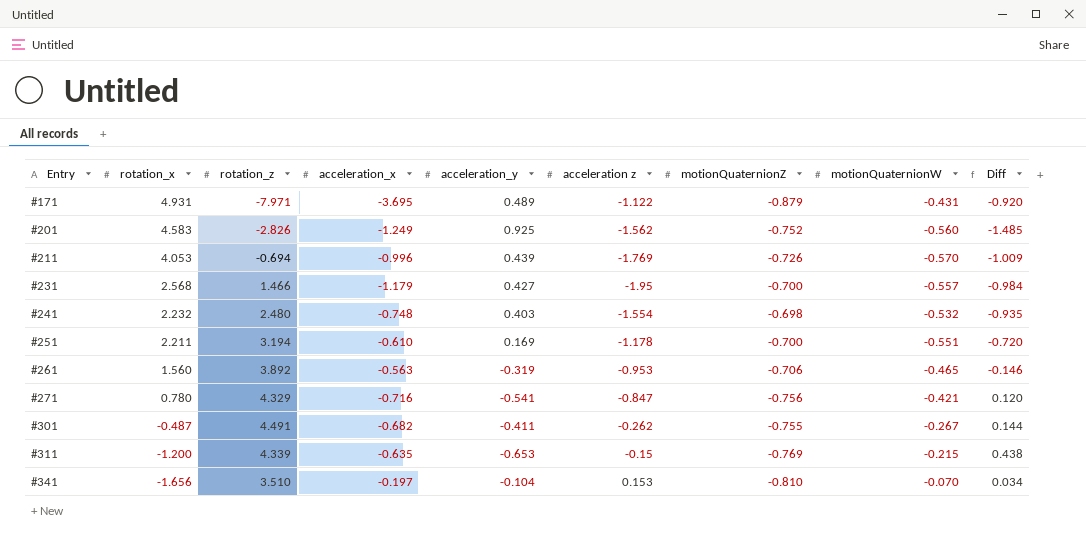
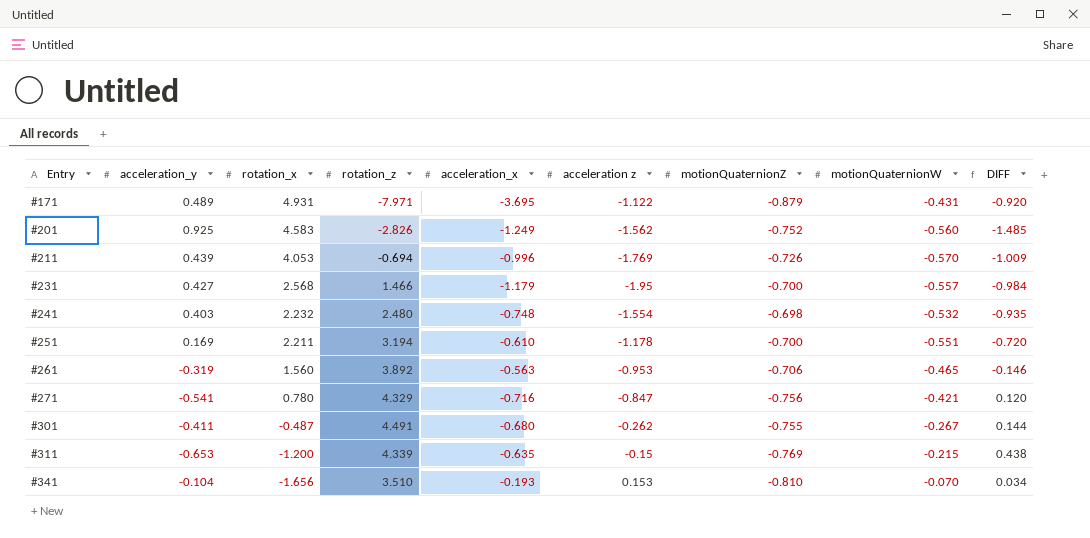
column acceleration_y | position: 5 -> 2
column name: Diff -> DIFF
#301 | acceleration_x: -0.682 -> -0.680
#341 | acceleration_x: -0.197 -> -0.193

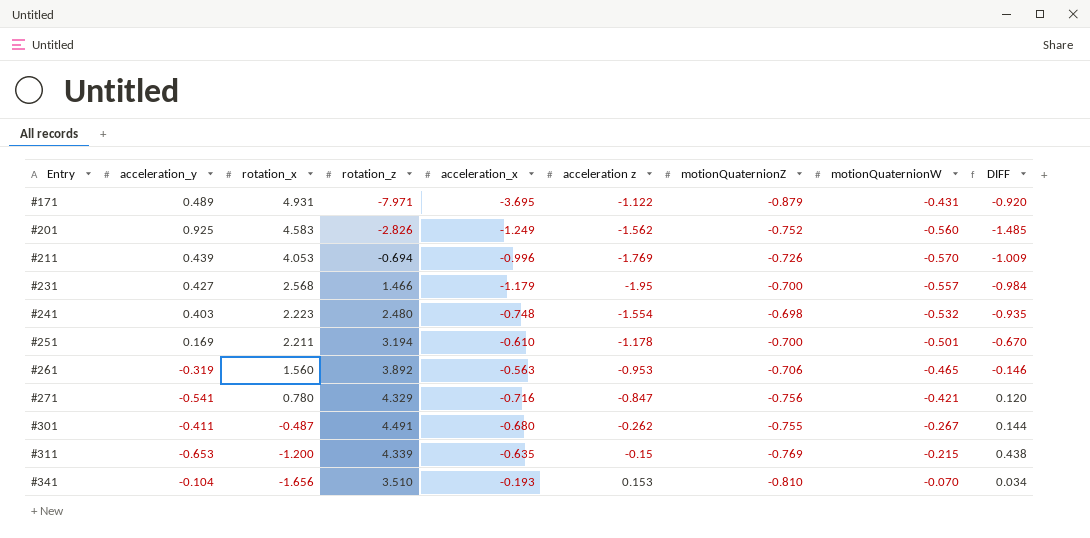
#241 | rotation_x: 2.232 -> 2.223
#251 | motionQuaternionW: -0.551 -> -0.501
#251 | DIFF: -0.720 -> -0.670

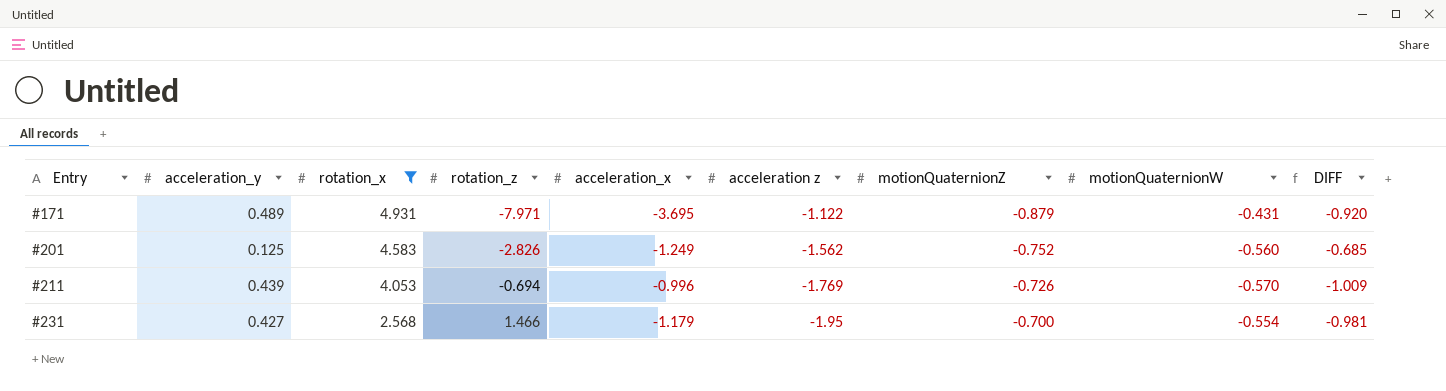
filter: none -> rotation_x >= 2.568
#201 | acceleration_y: 0.925 -> 0.125
#201 | DIFF: -1.485 -> -0.685
#231 | motionQuaternionW: -0.557 -> -0.554
#231 | DIFF: -0.984 -> -0.981

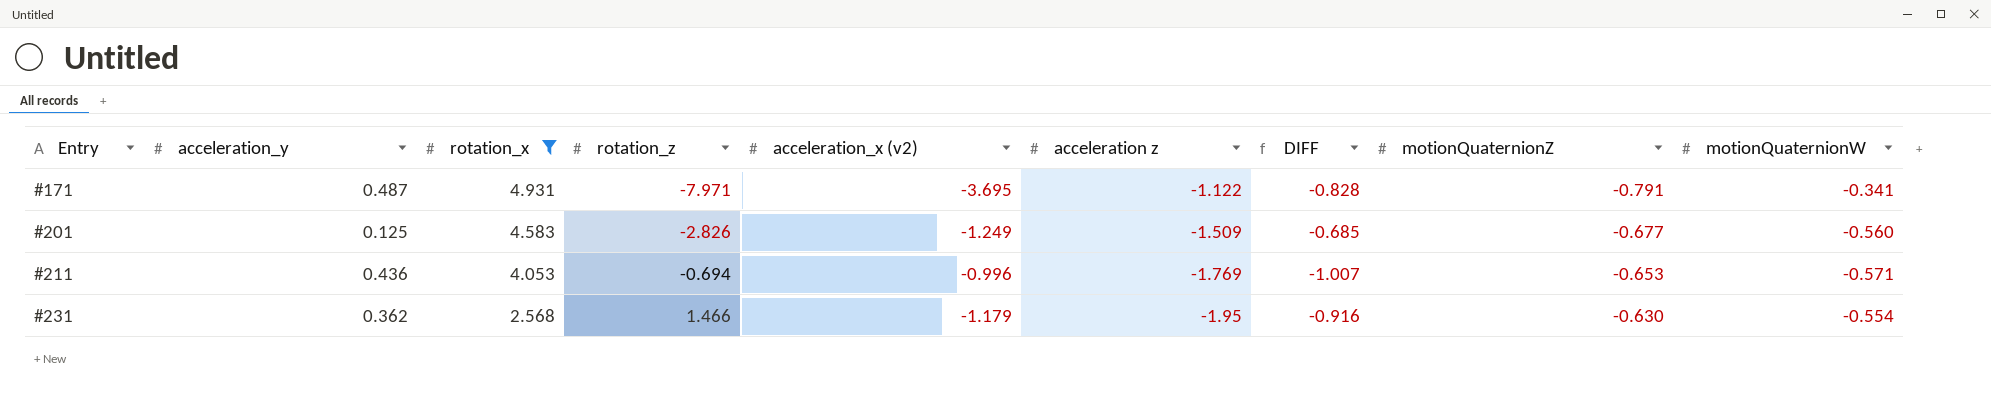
column name: acceleration_x -> acceleration_x (v2)
column DIFF | position: 9 -> 7
#171 | acceleration_y: 0.489 -> 0.487
#171 | DIFF: -0.920 -> -0.828
#171 | motionQuaternionZ: -0.879 -> -0.791
#171 | motionQuaternionW: -0.431 -> -0.341
#201 | acceleration z: -1.562 -> -1.509
#201 | motionQuaternionZ: -0.752 -> -0.677
#211 | acceleration_y: 0.439 -> 0.436
#211 | DIFF: -1.009 -> -1.007
#211 | motionQuaternionZ: -0.726 -> -0.653
#211 | motionQuaternionW: -0.570 -> -0.571
#231 | acceleration_y: 0.427 -> 0.362
#231 | DIFF: -0.981 -> -0.916
#231 | motionQuaternionZ: -0.700 -> -0.630

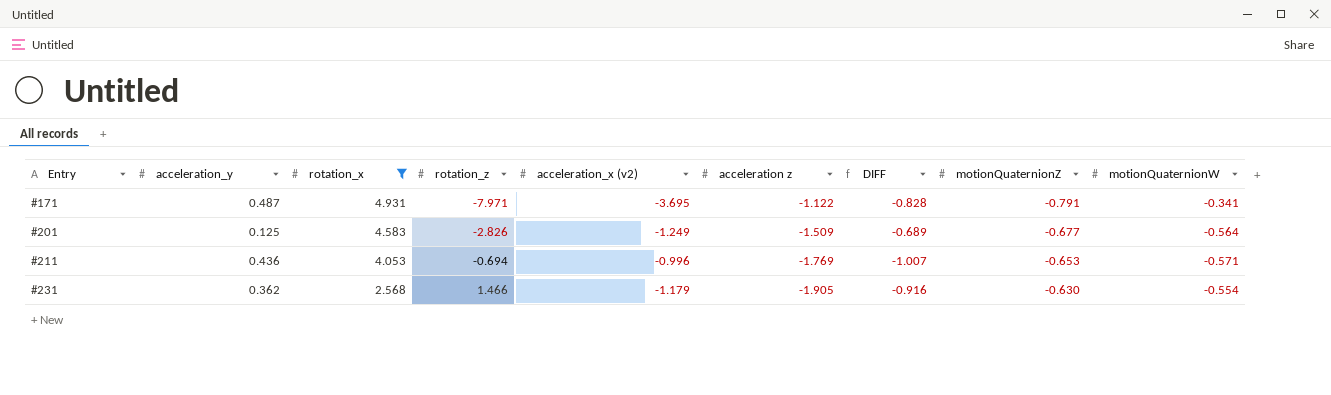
#201 | DIFF: -0.685 -> -0.689
#201 | motionQuaternionW: -0.560 -> -0.564
#231 | acceleration z: -1.95 -> -1.905

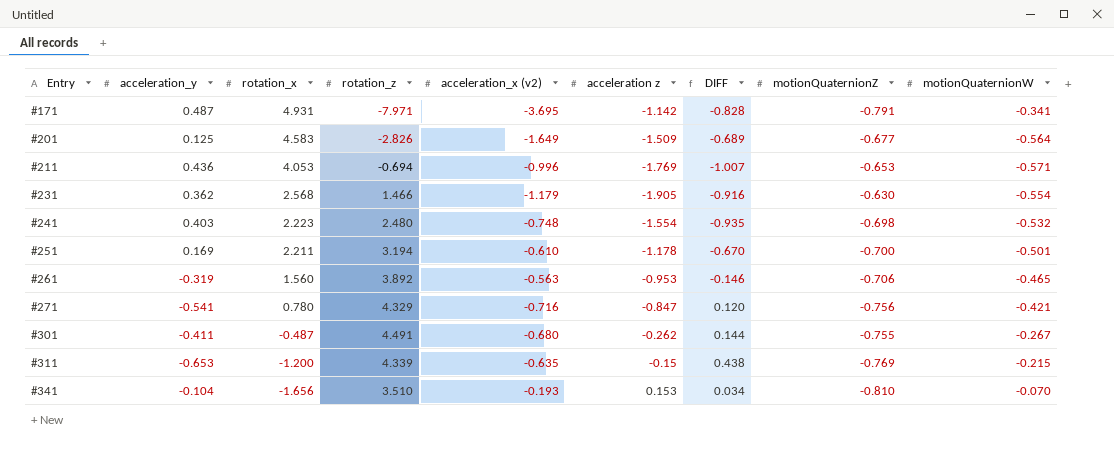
filter: rotation_x >= 2.568 -> none
#171 | acceleration z: -1.122 -> -1.142
#201 | acceleration_x (v2): -1.249 -> -1.649

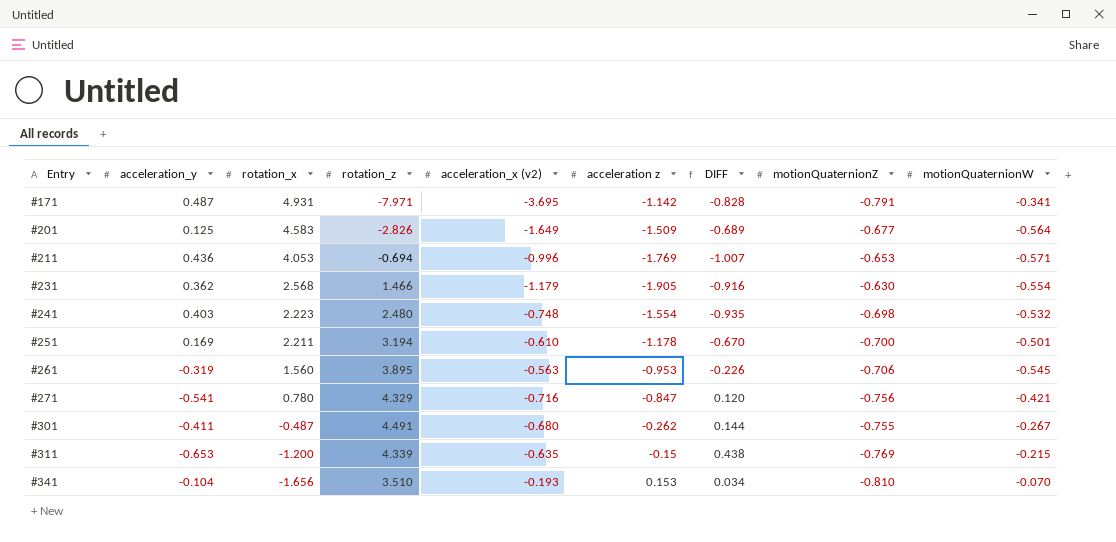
#261 | rotation_z: 3.892 -> 3.895
#261 | DIFF: -0.146 -> -0.226
#261 | motionQuaternionW: -0.465 -> -0.545

